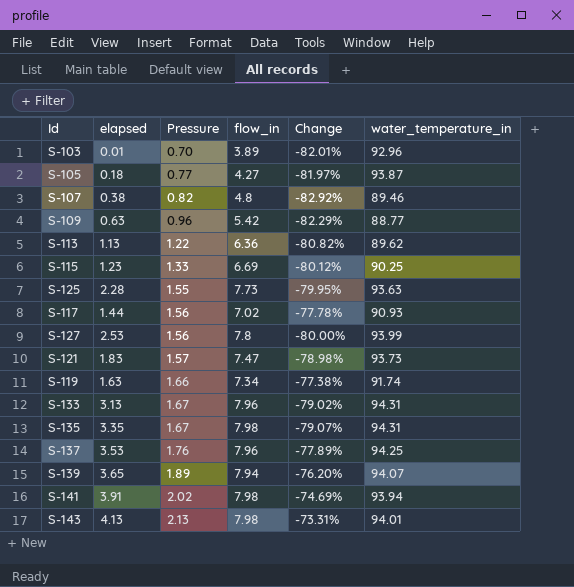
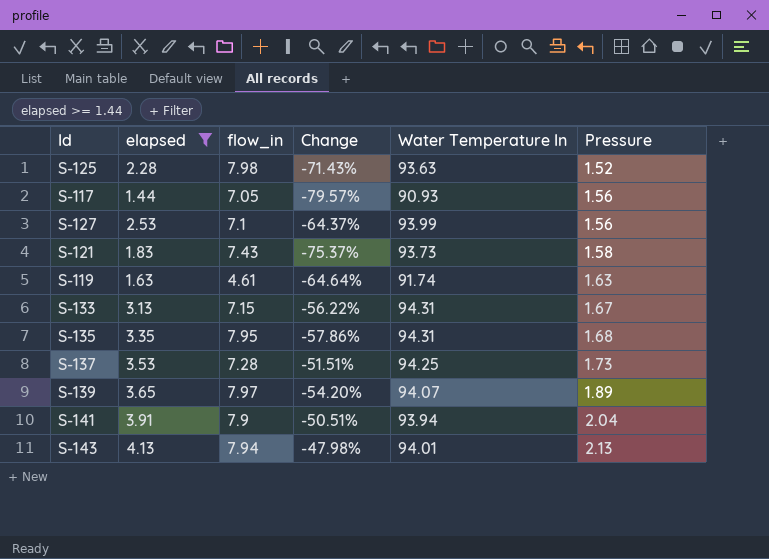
filter: none -> elapsed >= 1.44
column Change | formula: ([Pressure] - [flow_in]) / [flow_in] -> ([elapsed] - [flow_in]) / [flow_in]
column name: water_temperature_in -> Water Temperature In
column Pressure | position: 3 -> 6
S-125 | flow_in: 7.73 -> 7.98
S-125 | Pressure: 1.55 -> 1.52
S-117 | flow_in: 7.02 -> 7.05
S-127 | flow_in: 7.8 -> 7.1
S-121 | flow_in: 7.47 -> 7.43
S-121 | Pressure: 1.57 -> 1.58
S-119 | flow_in: 7.34 -> 4.61
S-119 | Pressure: 1.66 -> 1.63
S-133 | flow_in: 7.96 -> 7.15
S-135 | flow_in: 7.98 -> 7.95
S-135 | Pressure: 1.67 -> 1.68
S-137 | flow_in: 7.96 -> 7.28
S-137 | Pressure: 1.76 -> 1.73
S-139 | flow_in: 7.94 -> 7.97
S-141 | flow_in: 7.98 -> 7.9
S-141 | Pressure: 2.02 -> 2.04
S-143 | flow_in: 7.98 -> 7.94

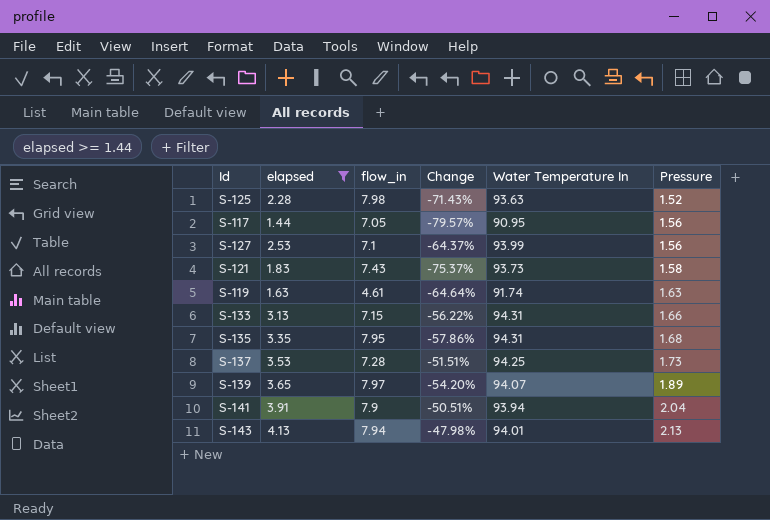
S-117 | Water Temperature In: 90.93 -> 90.95
S-133 | Pressure: 1.67 -> 1.66

